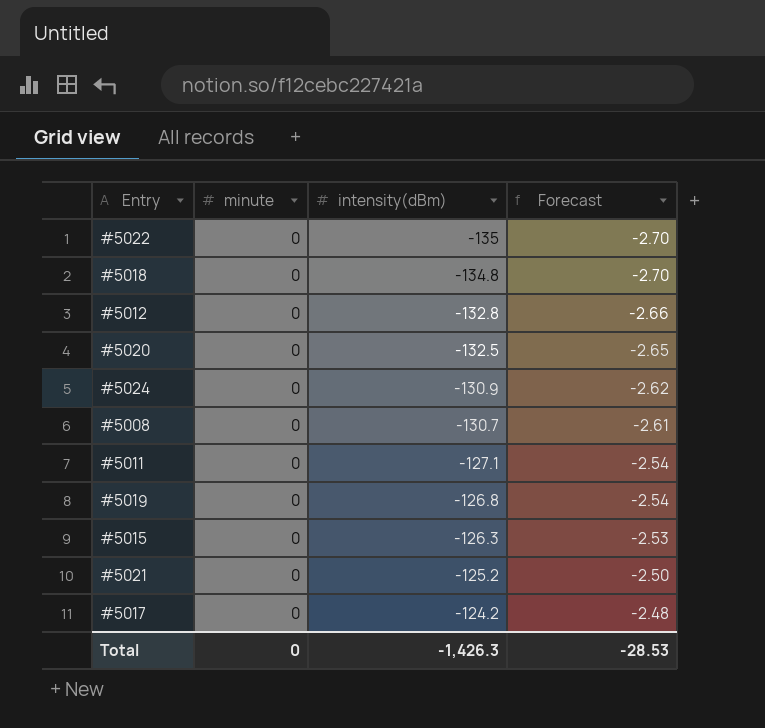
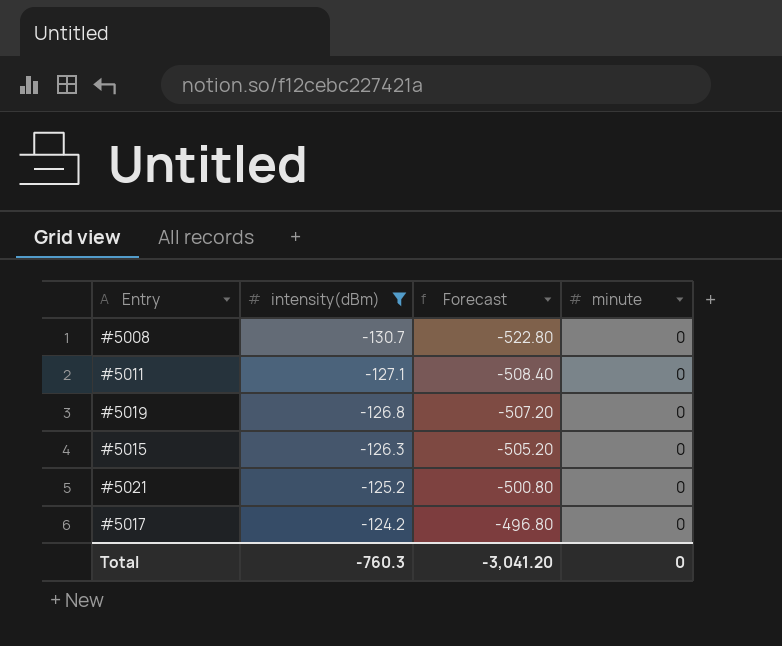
filter: none -> intensity(dBm) >= -130.7
column Forecast | formula: [intensity(dBm)] * 0.02 -> [intensity(dBm)] * 4
column minute | position: 2 -> 4
Total | intensity(dBm): -1,426.3 -> -760.3
Total | Forecast: -28.53 -> -3,041.20

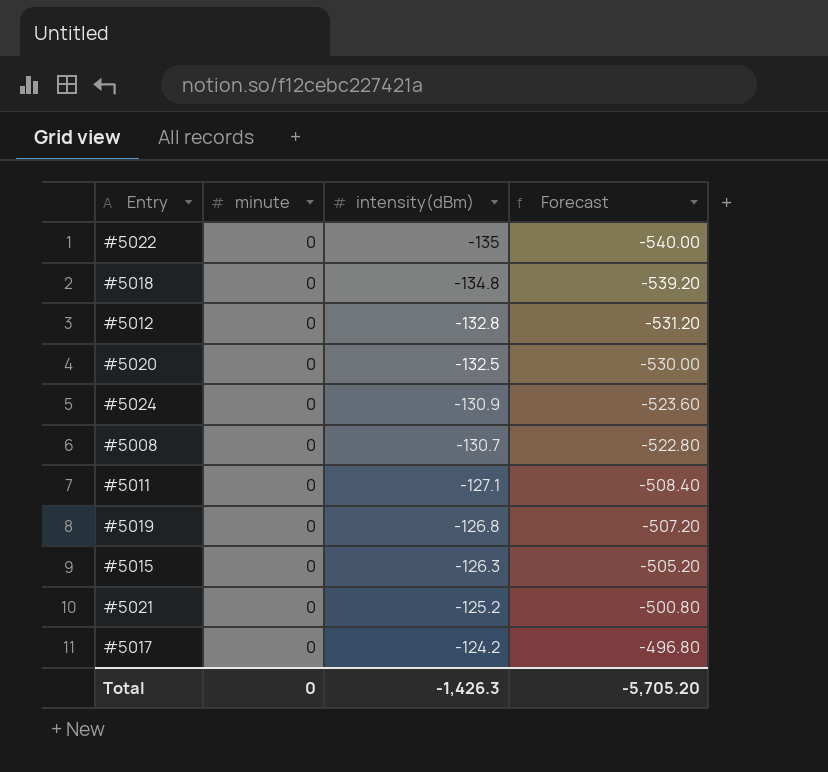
filter: intensity(dBm) >= -130.7 -> none
column minute | position: 4 -> 2
Total | intensity(dBm): -760.3 -> -1,426.3
Total | Forecast: -3,041.20 -> -5,705.20

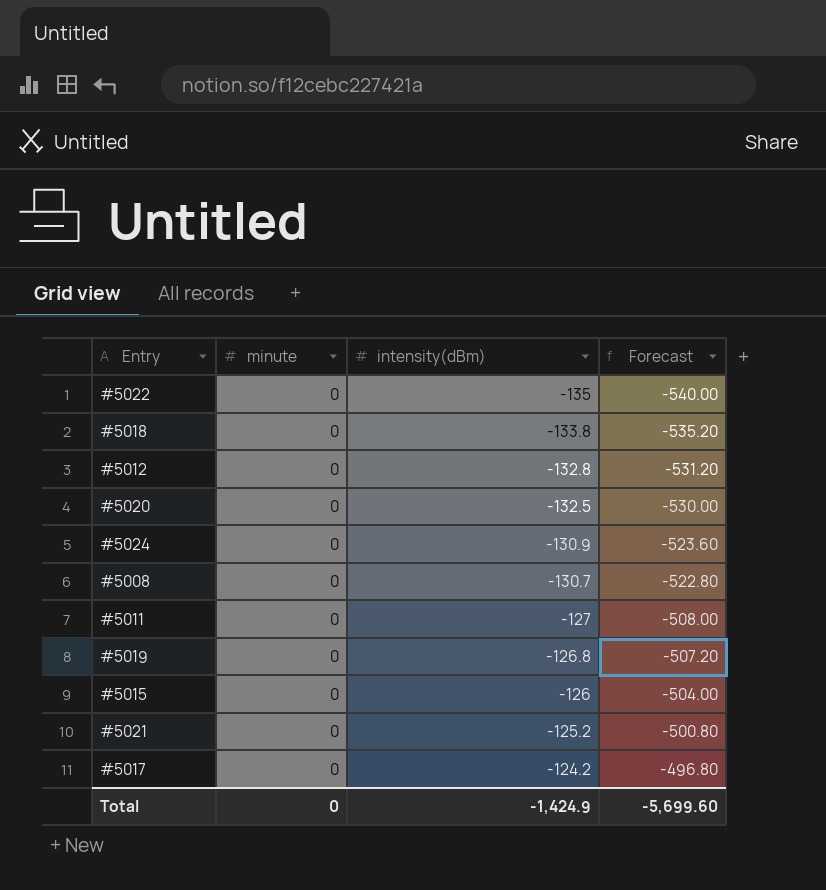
#5018 | intensity(dBm): -134.8 -> -133.8
#5018 | Forecast: -539.20 -> -535.20
#5011 | intensity(dBm): -127.1 -> -127
#5011 | Forecast: -508.40 -> -508.00
#5015 | intensity(dBm): -126.3 -> -126
#5015 | Forecast: -505.20 -> -504.00
Total | intensity(dBm): -1,426.3 -> -1,424.9
Total | Forecast: -5,705.20 -> -5,699.60

